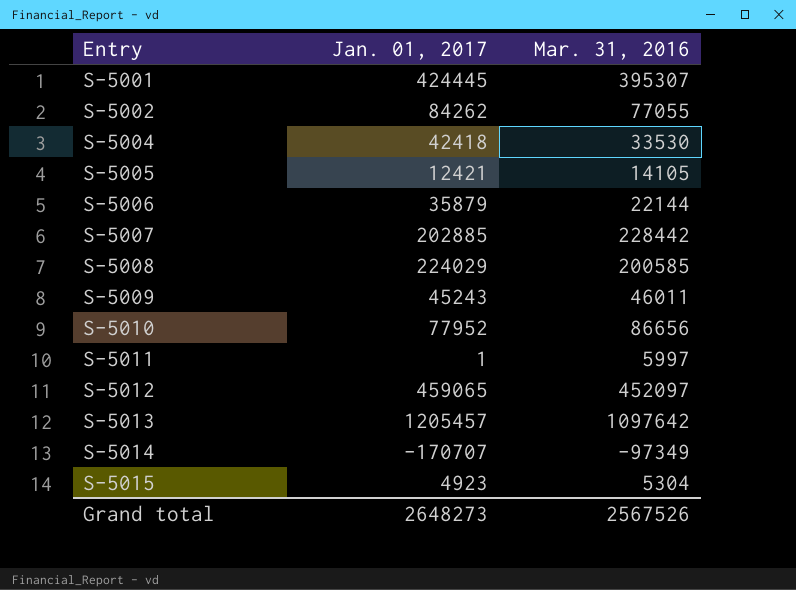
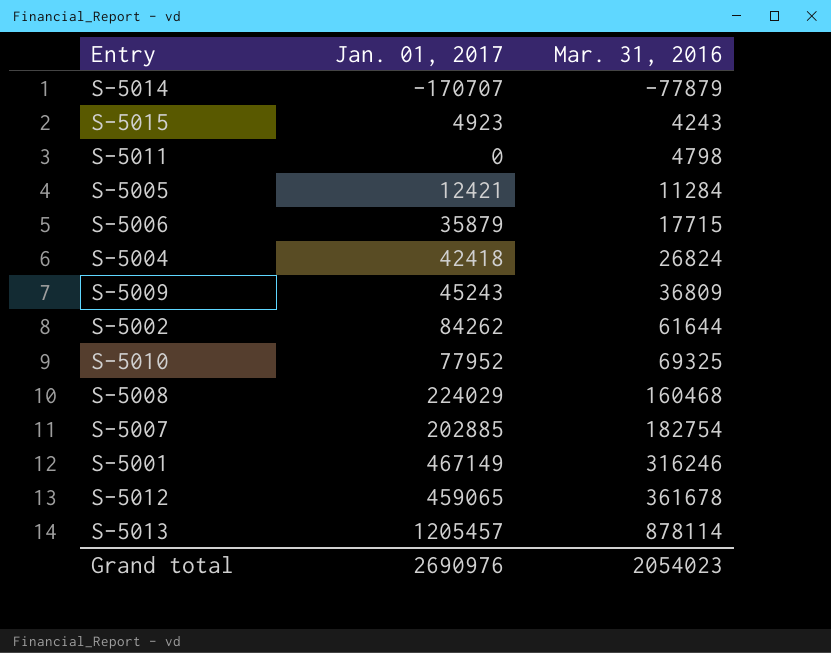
row order: Entry ascending -> Mar. 31, 2016 ascending
S-5014 | Mar. 31, 2016: -97349 -> -77879
S-5015 | Mar. 31, 2016: 5304 -> 4243
S-5011 | Jan. 01, 2017: 1 -> 0
S-5011 | Mar. 31, 2016: 5997 -> 4798
S-5005 | Mar. 31, 2016: 14105 -> 11284
S-5006 | Mar. 31, 2016: 22144 -> 17715
S-5004 | Mar. 31, 2016: 33530 -> 26824
S-5009 | Mar. 31, 2016: 46011 -> 36809
S-5002 | Mar. 31, 2016: 77055 -> 61644
S-5010 | Mar. 31, 2016: 86656 -> 69325
S-5008 | Mar. 31, 2016: 200585 -> 160468
S-5007 | Mar. 31, 2016: 228442 -> 182754
S-5001 | Jan. 01, 2017: 424445 -> 467149
S-5001 | Mar. 31, 2016: 395307 -> 316246
S-5012 | Mar. 31, 2016: 452097 -> 361678
S-5013 | Mar. 31, 2016: 1097642 -> 878114
Grand total | Jan. 01, 2017: 2648273 -> 2690976
Grand total | Mar. 31, 2016: 2567526 -> 2054023

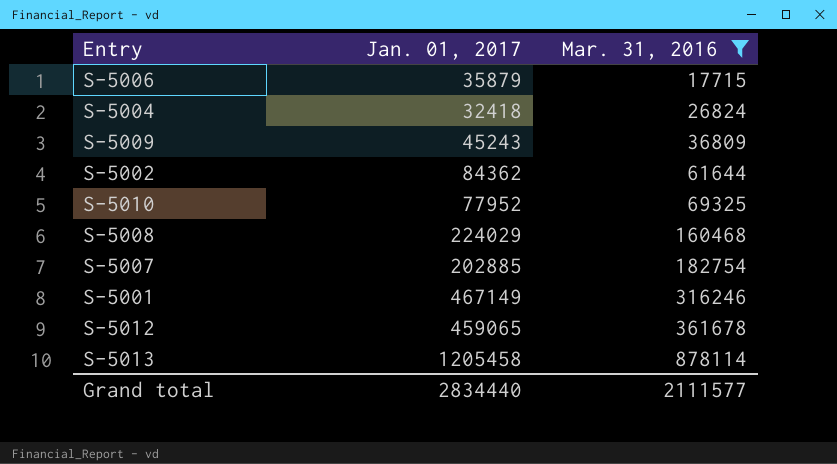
filter: none -> Mar. 31, 2016 >= 17715
S-5004 | Jan. 01, 2017: 42418 -> 32418
S-5002 | Jan. 01, 2017: 84262 -> 84362
S-5013 | Jan. 01, 2017: 1205457 -> 1205458
Grand total | Jan. 01, 2017: 2690976 -> 2834440
Grand total | Mar. 31, 2016: 2054023 -> 2111577

